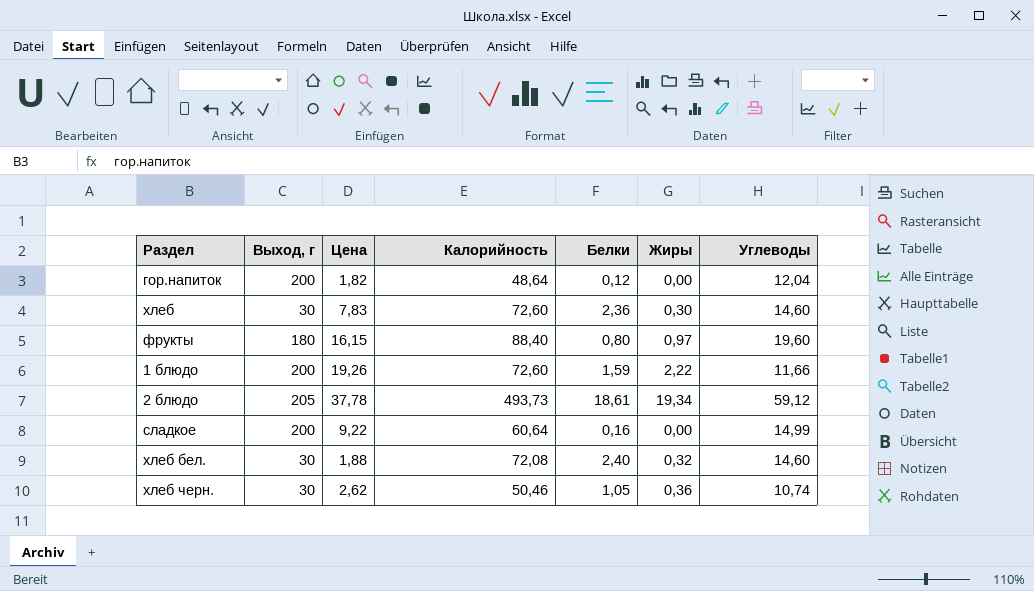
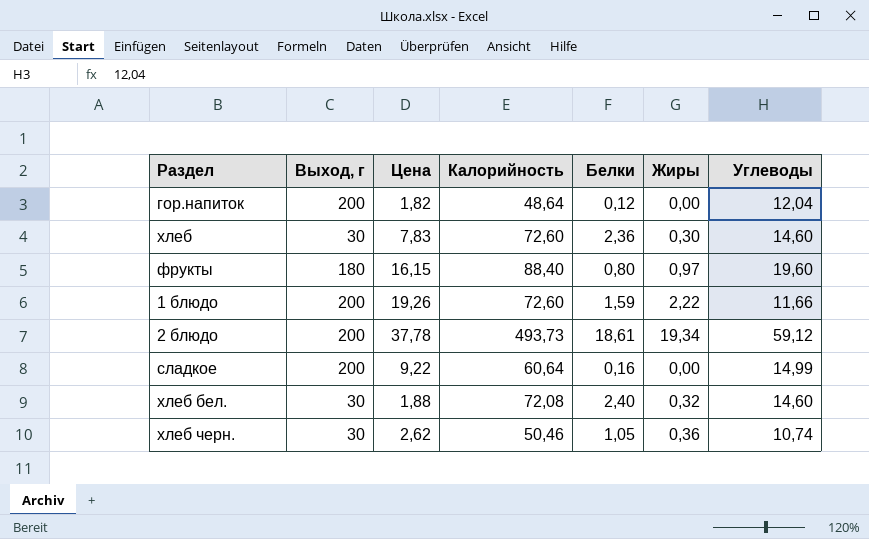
2 блюдо | Выход, г: 205 -> 200

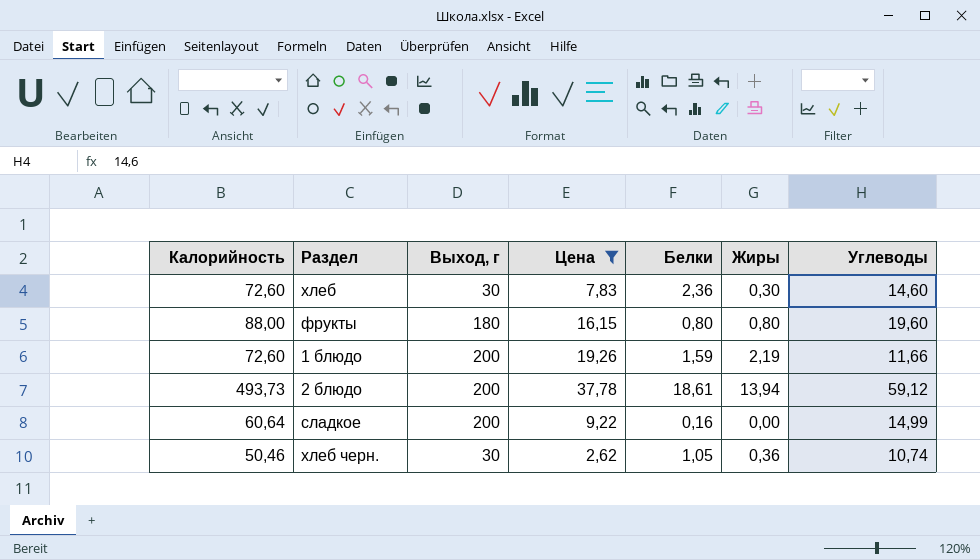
filter: none -> Цена >= 2,62
column Калорийность | position: 4 -> 1
фрукты | Калорийность: 88,40 -> 88,00
фрукты | Жиры: 0,97 -> 0,80
1 блюдо | Жиры: 2,22 -> 2,19
2 блюдо | Жиры: 19,34 -> 13,94

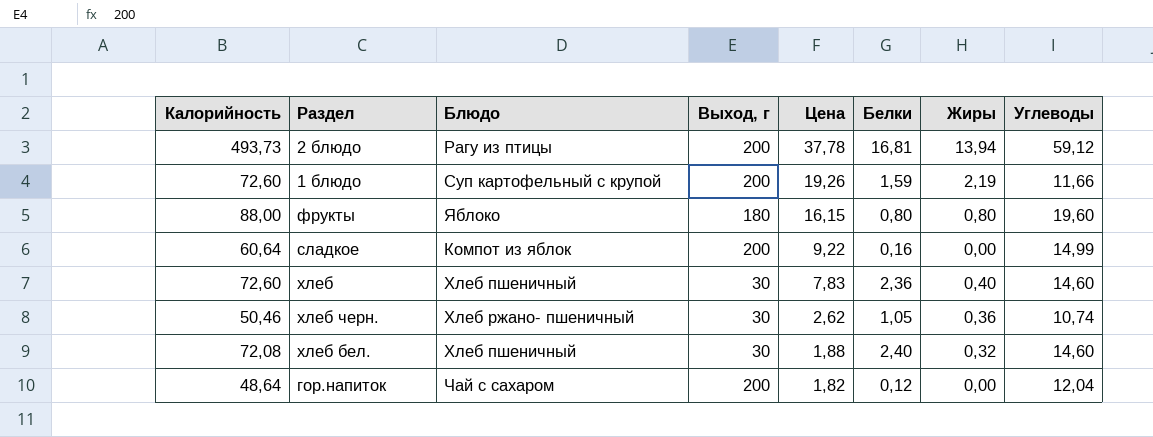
filter: Цена >= 2,62 -> none
row order: none -> Цена descending
column Блюдо | position: none -> 3
2 блюдо | Белки: 18,61 -> 16,81
хлеб | Жиры: 0,30 -> 0,40

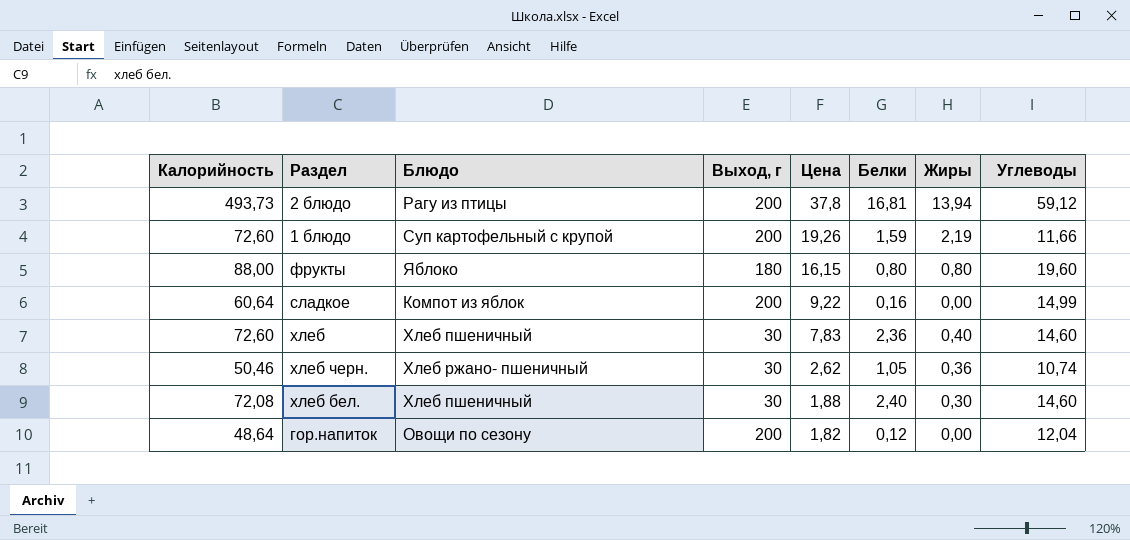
2 блюдо | Цена: 37,78 -> 37,8
хлеб бел. | Жиры: 0,32 -> 0,30
гор.напиток | Блюдо: Чай с сахаром -> Овощи по сезону

